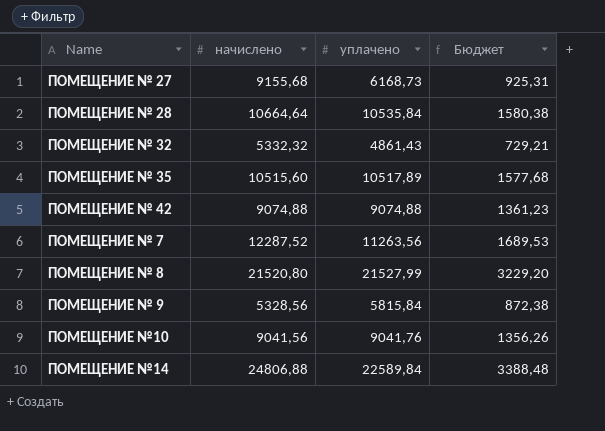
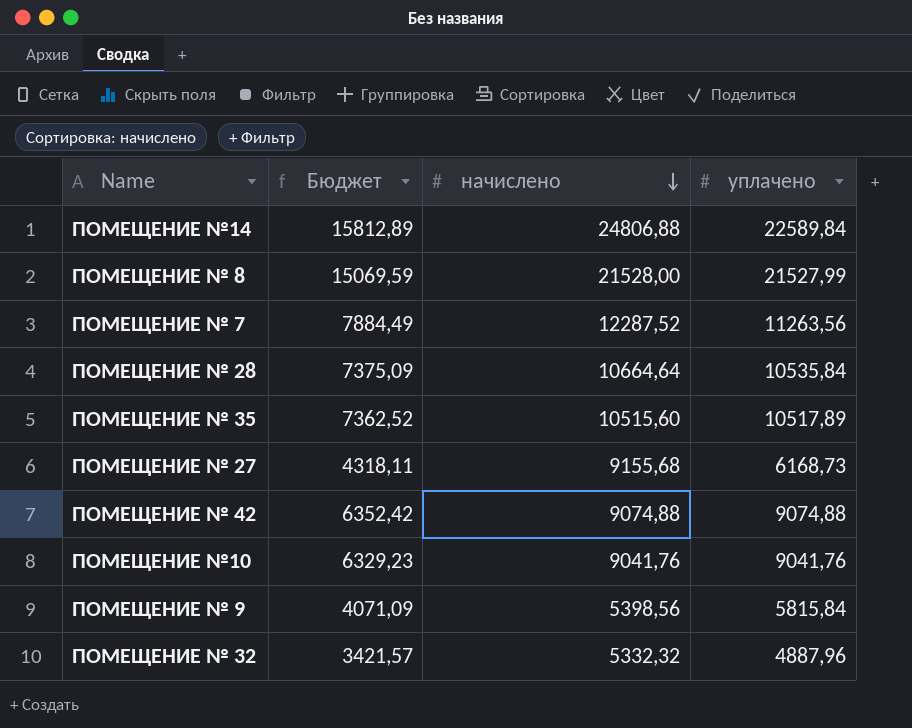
row order: none -> начислено descending
column Бюджет | formula: [уплачено] * 0,15 -> [уплачено] * 0,7
column Бюджет | position: 4 -> 2
ПОМЕЩЕНИЕ № 8 | начислено: 21520,80 -> 21528,00
ПОМЕЩЕНИЕ №10 | начислено: 9041,56 -> 9041,76
ПОМЕЩЕНИЕ № 9 | начислено: 5328,56 -> 5398,56
ПОМЕЩЕНИЕ № 32 | уплачено: 4861,43 -> 4887,96

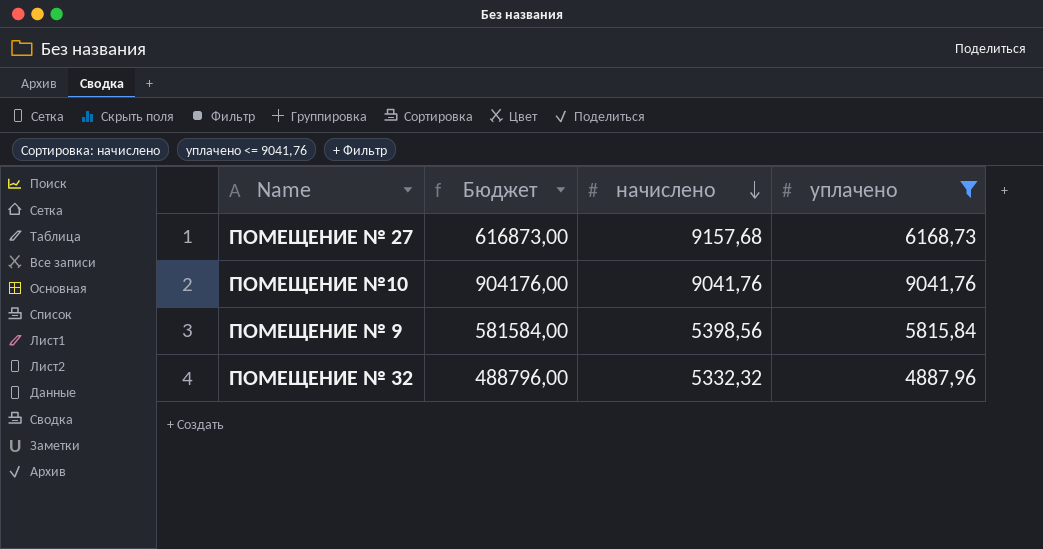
filter: none -> уплачено <= 9041,76
column Бюджет | formula: [уплачено] * 0,7 -> [уплачено] * 100
ПОМЕЩЕНИЕ № 27 | начислено: 9155,68 -> 9157,68

